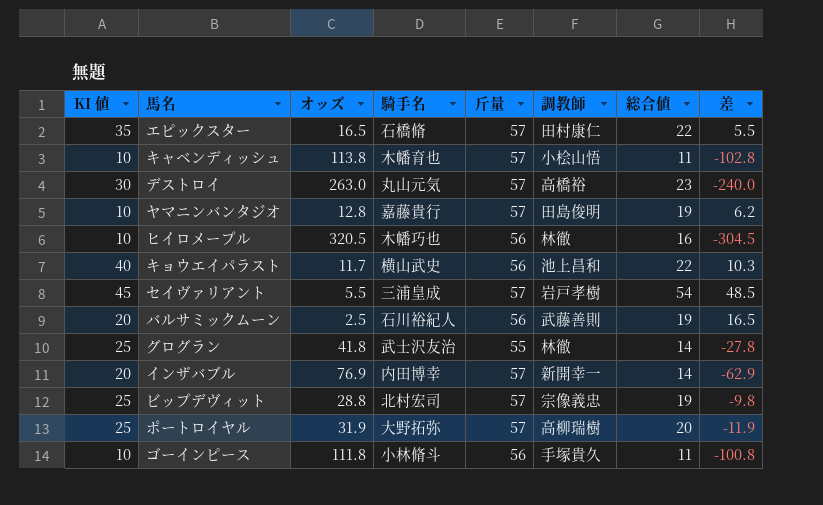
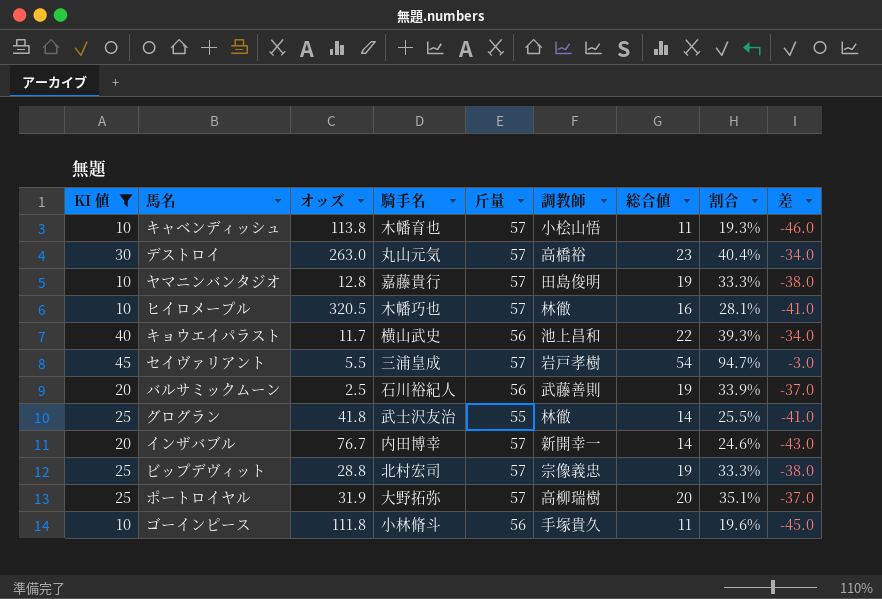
filter: none -> KI 値 != 35
column 割合 | formula: none -> [総合値] / [斤量]
column 差 | formula: [総合値] - [オッズ] -> [総合値] - [斤量]
ヒイロメープル | 斤量: 56 -> 57
インザバブル | オッズ: 76.9 -> 76.7

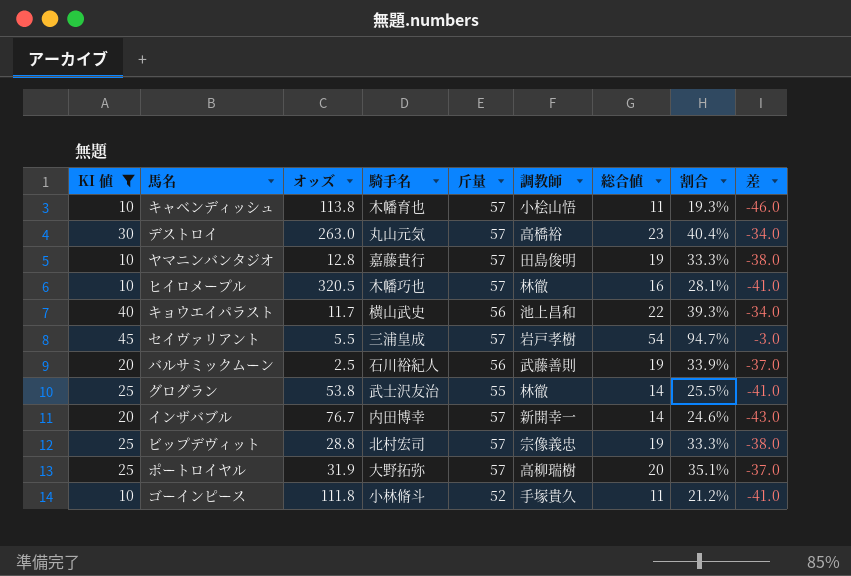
グログラン | オッズ: 41.8 -> 53.8
ゴーインピース | 斤量: 56 -> 52
ゴーインピース | 割合: 19.6% -> 21.2%
ゴーインピース | 差: -45.0 -> -41.0

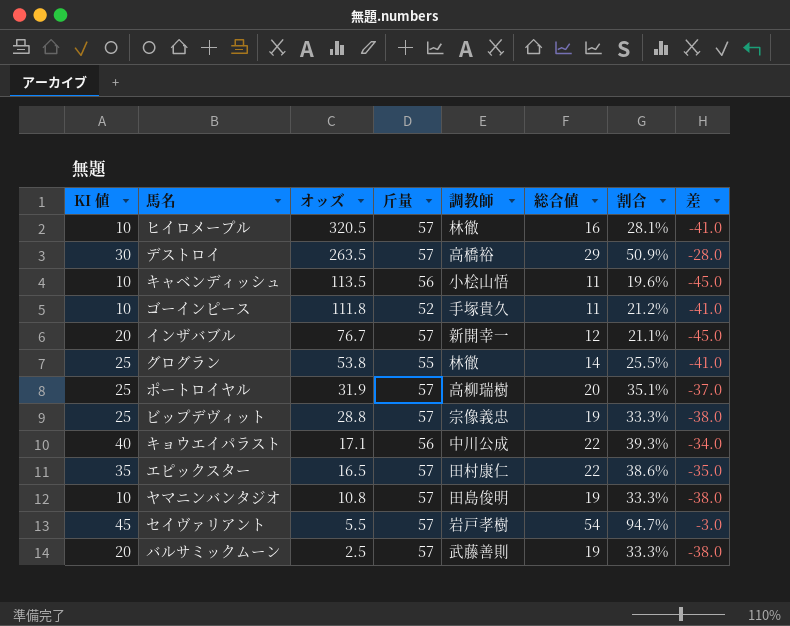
filter: KI 値 != 35 -> none
row order: none -> オッズ descending
column 騎手名 | position: 4 -> none
デストロイ | オッズ: 263.0 -> 263.5
デストロイ | 総合値: 23 -> 29
デストロイ | 割合: 40.4% -> 50.9%
デストロイ | 差: -34.0 -> -28.0
キャベンディッシュ | オッズ: 113.8 -> 113.5
キャベンディッシュ | 斤量: 57 -> 56
キャベンディッシュ | 割合: 19.3% -> 19.6%
キャベンディッシュ | 差: -46.0 -> -45.0
インザバブル | 総合値: 14 -> 12
インザバブル | 割合: 24.6% -> 21.1%
インザバブル | 差: -43.0 -> -45.0
キョウエイパラスト | オッズ: 11.7 -> 17.1
キョウエイパラスト | 調教師: 池上昌和 -> 中川公成
ヤマニンバンタジオ | オッズ: 12.8 -> 10.8
バルサミックムーン | 斤量: 56 -> 57
バルサミックムーン | 割合: 33.9% -> 33.3%
バルサミックムーン | 差: -37.0 -> -38.0

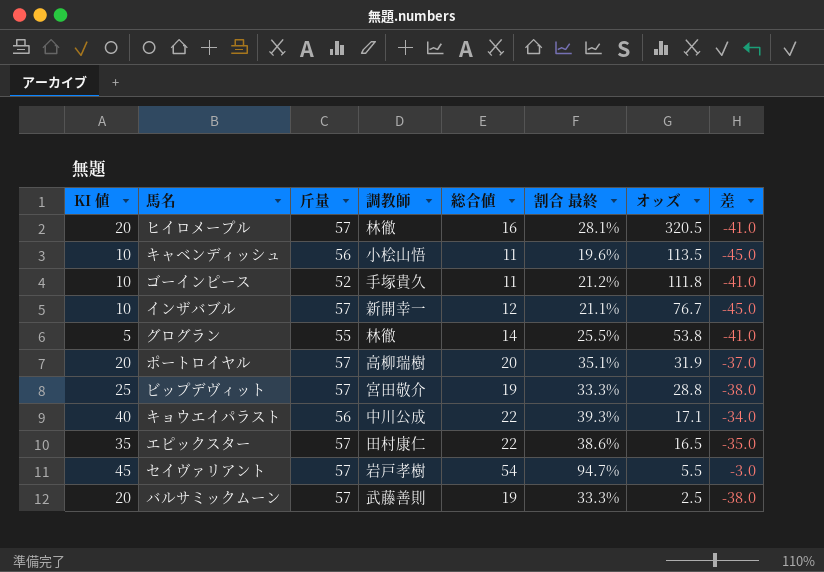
column name: 割合 -> 割合 最終
column オッズ | position: 3 -> 7
row デストロイ: 30 | 263.5 | 57 | 高橋裕 | 29 | 50.9% | -28.0 -> none
row ヤマニンバンタジオ: 10 | 10.8 | 57 | 田島俊明 | 19 | 33.3% | -38.0 -> none
ヒイロメープル | KI 値: 10 -> 20
インザバブル | KI 値: 20 -> 10
グログラン | KI 値: 25 -> 5
ポートロイヤル | KI 値: 25 -> 20
ビップデヴィット | 調教師: 宗像義忠 -> 宮田敬介

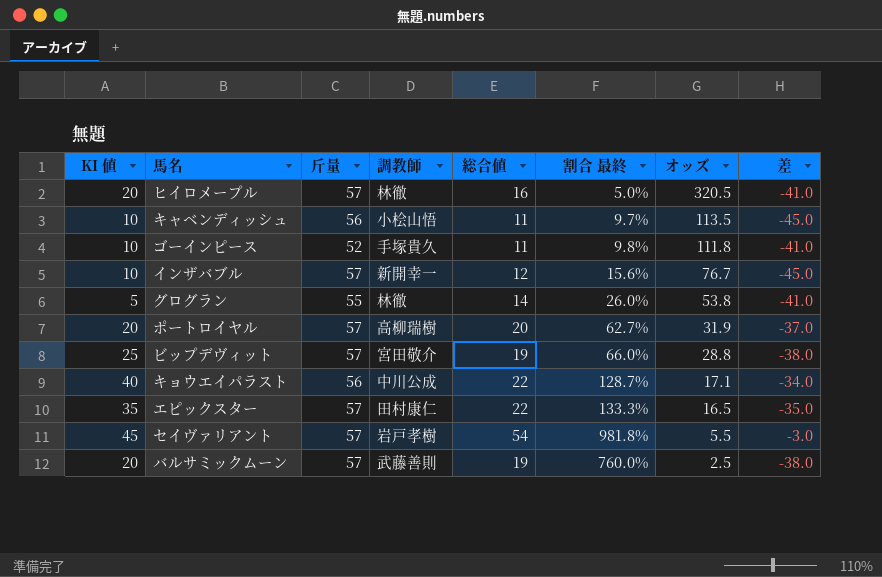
column 割合 最終 | formula: [総合値] / [斤量] -> [総合値] / [オッズ]

